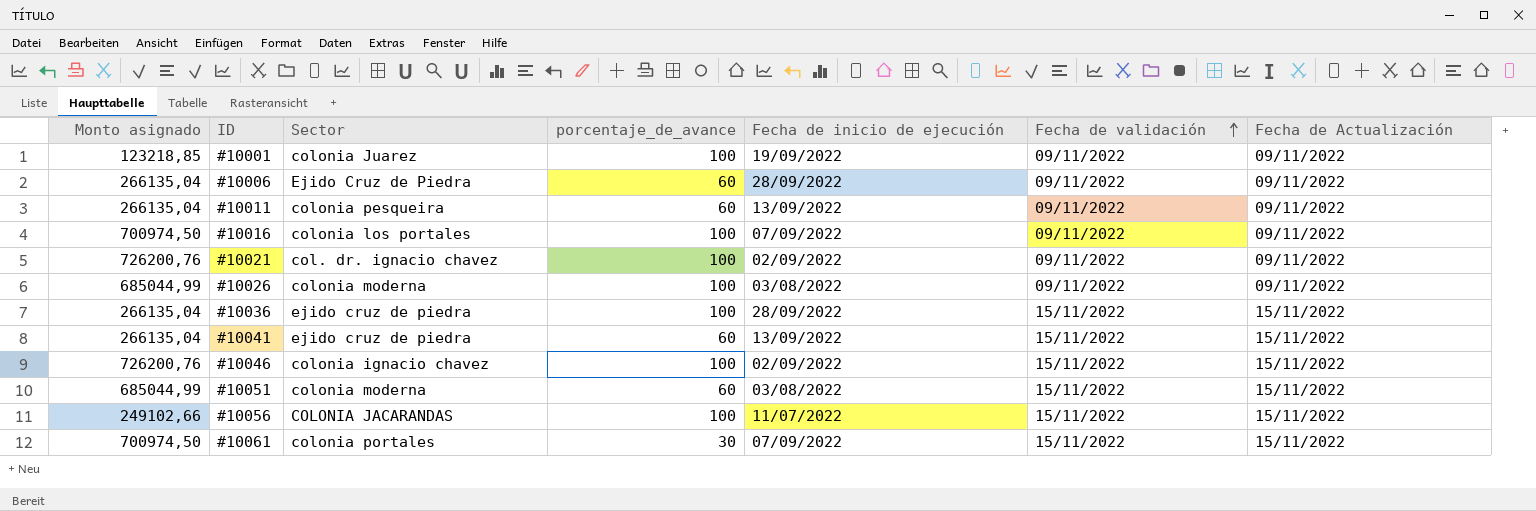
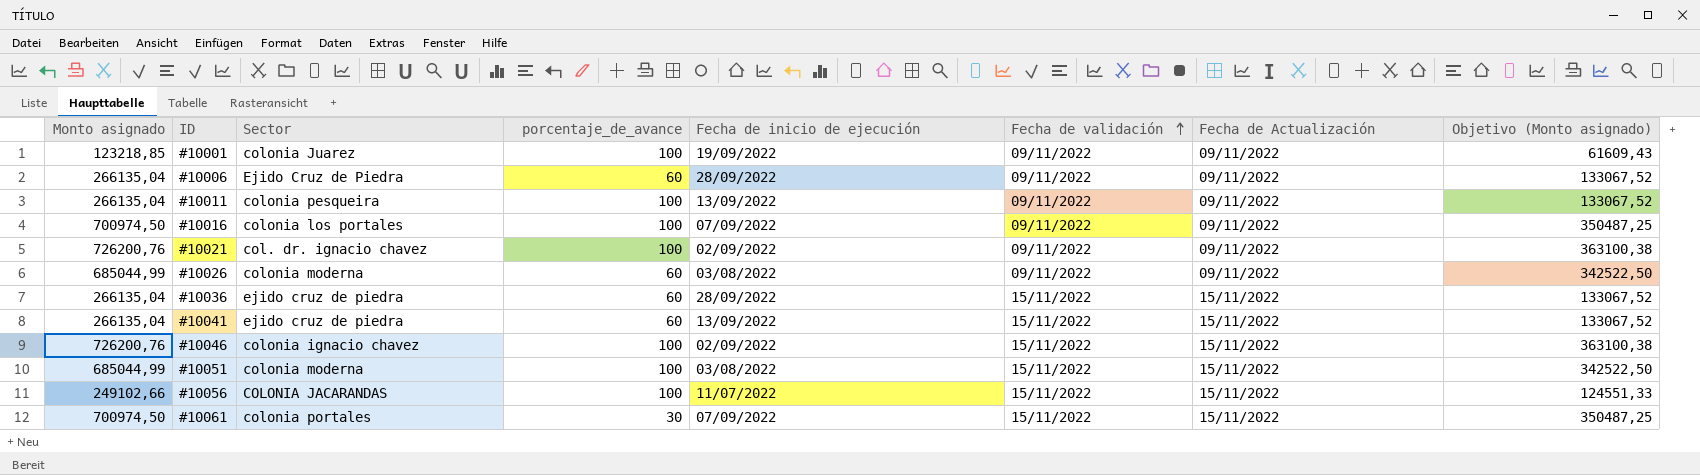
column Objetivo (Monto asignado) | formula: none -> [Monto asignado] * 0,5
#10011 | porcentaje_de_avance: 60 -> 100
#10026 | porcentaje_de_avance: 100 -> 60
#10036 | porcentaje_de_avance: 100 -> 60
#10051 | porcentaje_de_avance: 60 -> 100

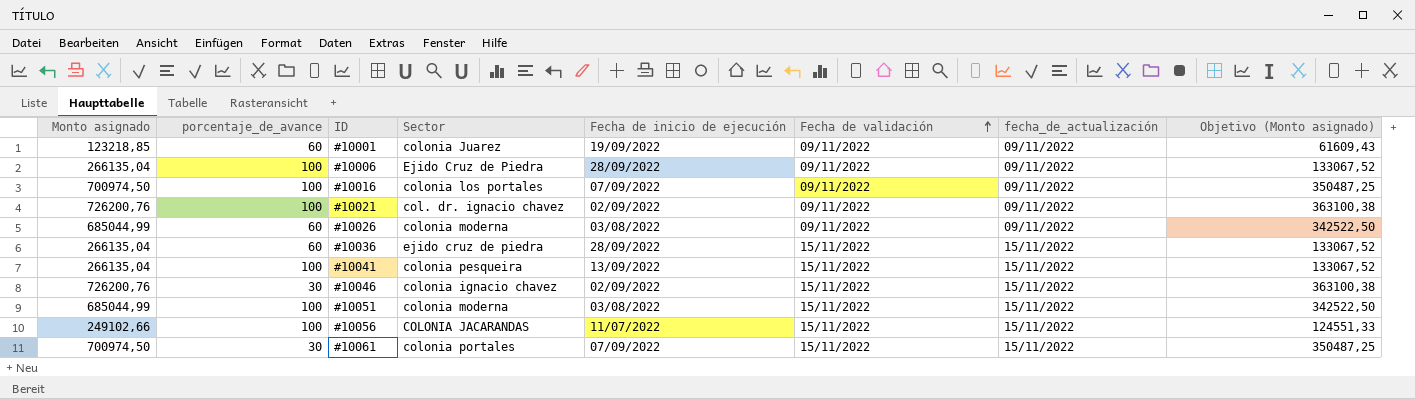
column porcentaje_de_avance | position: 4 -> 2
column name: Fecha de Actualización -> fecha_de_actualización
row #10011: 266135,04 | colonia pesqueira | 100 | 13/09/2022 | 09/11/2022 | 09/11/2022 | 133067,52 -> none
#10001 | porcentaje_de_avance: 100 -> 60
#10006 | porcentaje_de_avance: 60 -> 100
#10041 | porcentaje_de_avance: 60 -> 100
#10041 | Sector: ejido cruz de piedra -> colonia pesqueira
#10046 | porcentaje_de_avance: 100 -> 30

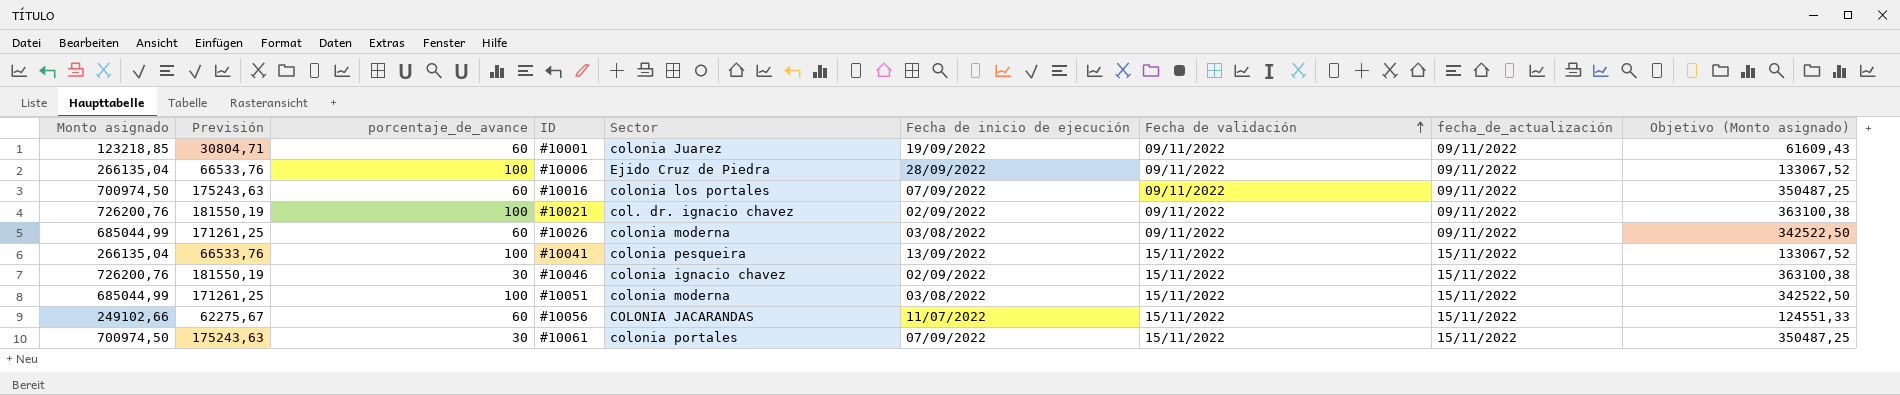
column Previsión | formula: none -> [Monto asignado] * 0,25
row #10036: 266135,04 | 60 | ejido cruz de piedra | 28/09/2022 | 15/11/2022 | 15/11/2022 | 133067,52 -> none
#10016 | porcentaje_de_avance: 100 -> 60
#10056 | porcentaje_de_avance: 100 -> 60

